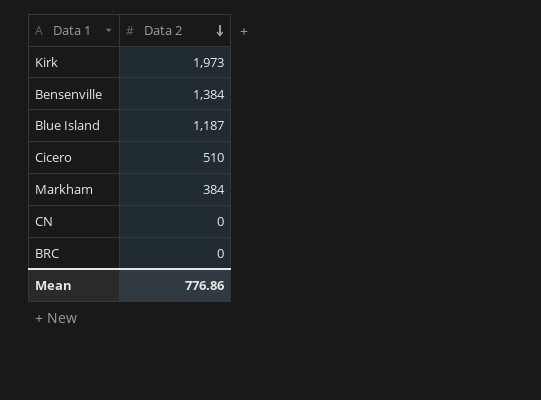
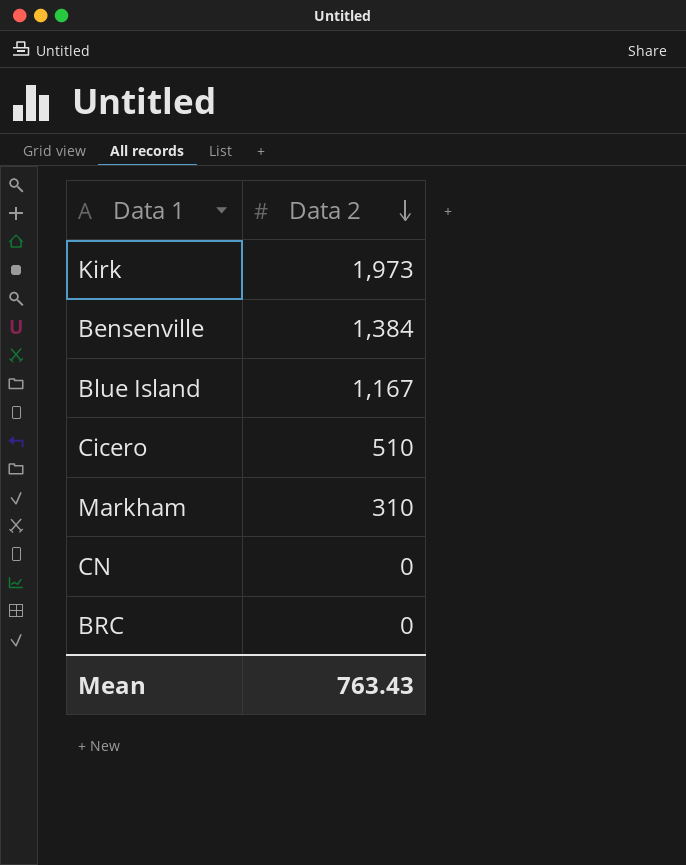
Blue Island | Data 2: 1,187 -> 1,167
Markham | Data 2: 384 -> 310
Mean | Data 2: 776.86 -> 763.43

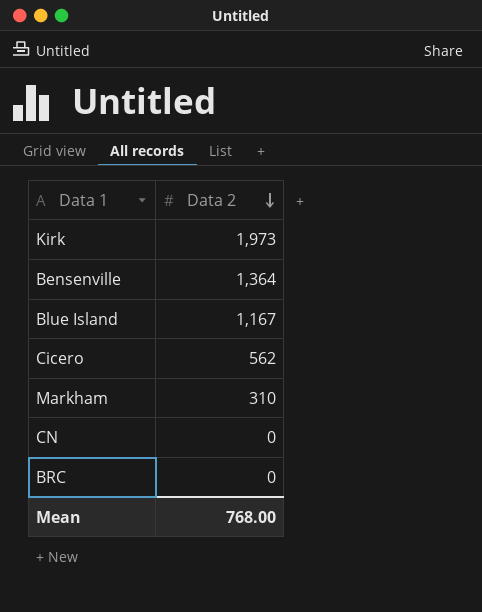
Bensenville | Data 2: 1,384 -> 1,364
Cicero | Data 2: 510 -> 562
Mean | Data 2: 763.43 -> 768.00

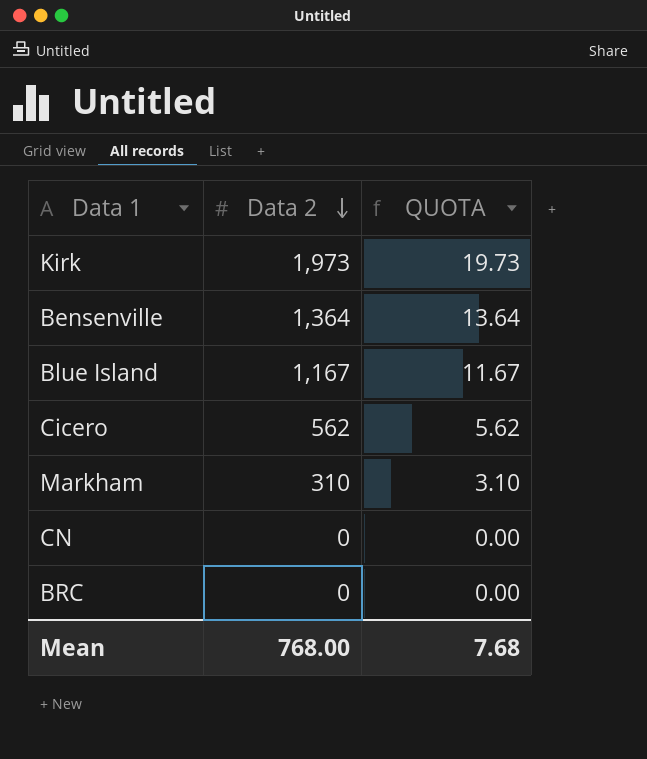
column QUOTA | formula: none -> [Data 2] * 0.01

